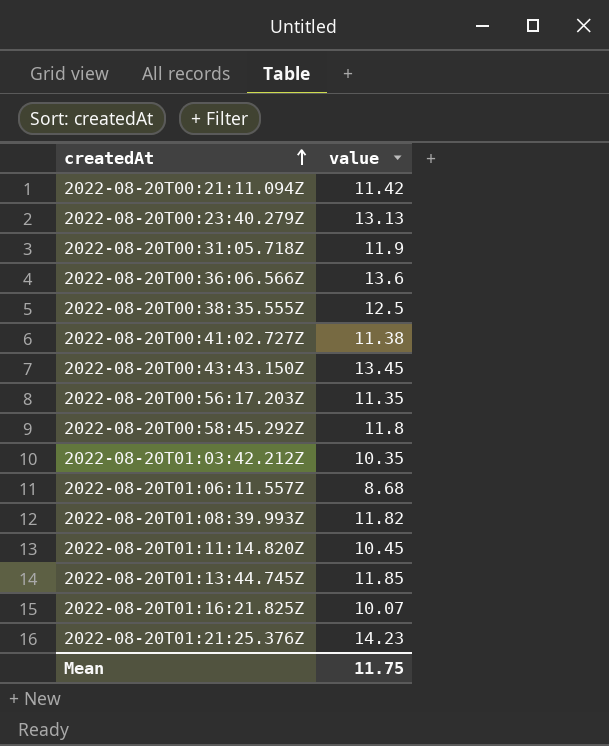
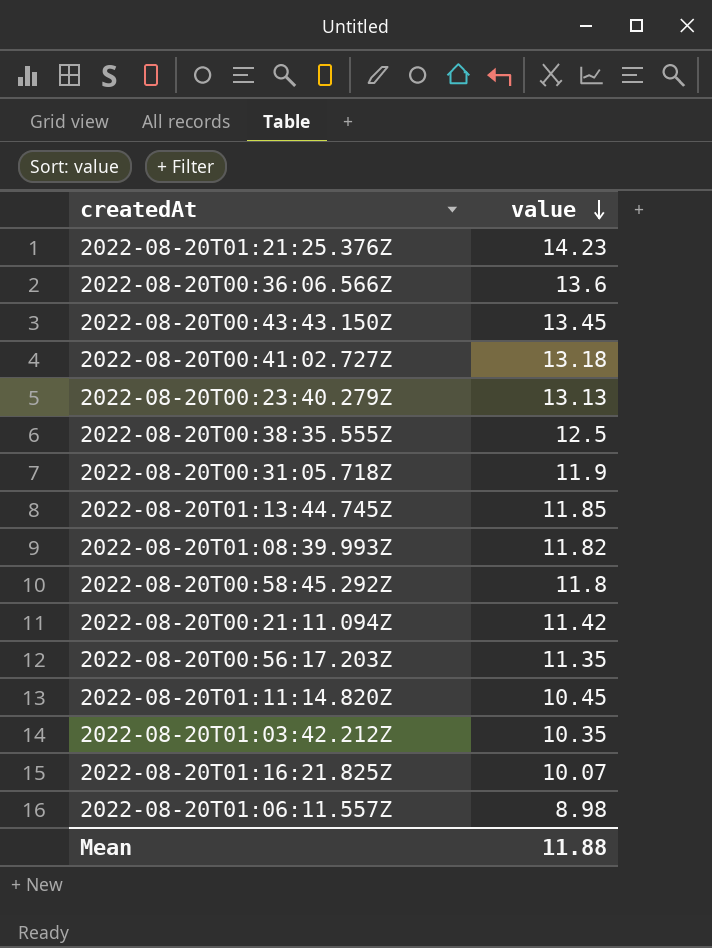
row order: createdAt ascending -> value descending
2022-08-20T00:41:02.727Z | value: 11.38 -> 13.18
2022-08-20T01:06:11.557Z | value: 8.68 -> 8.98
Mean | value: 11.75 -> 11.88

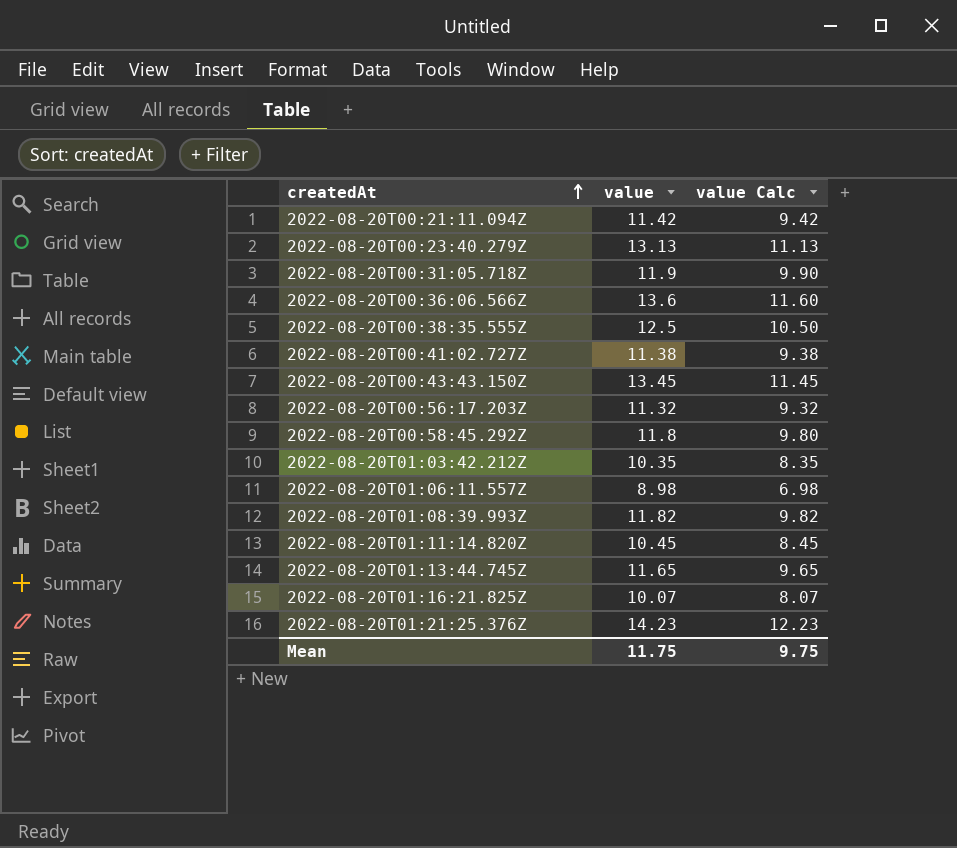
row order: value descending -> createdAt ascending
column value Calc | formula: none -> [value] - 2
2022-08-20T00:41:02.727Z | value: 13.18 -> 11.38
2022-08-20T00:56:17.203Z | value: 11.35 -> 11.32
2022-08-20T01:13:44.745Z | value: 11.85 -> 11.65
Mean | value: 11.88 -> 11.75

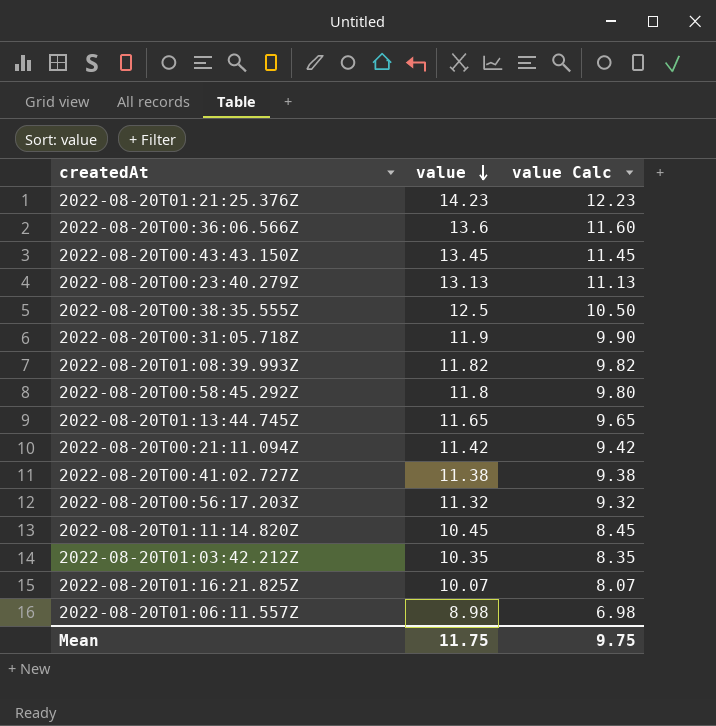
row order: createdAt ascending -> value descending

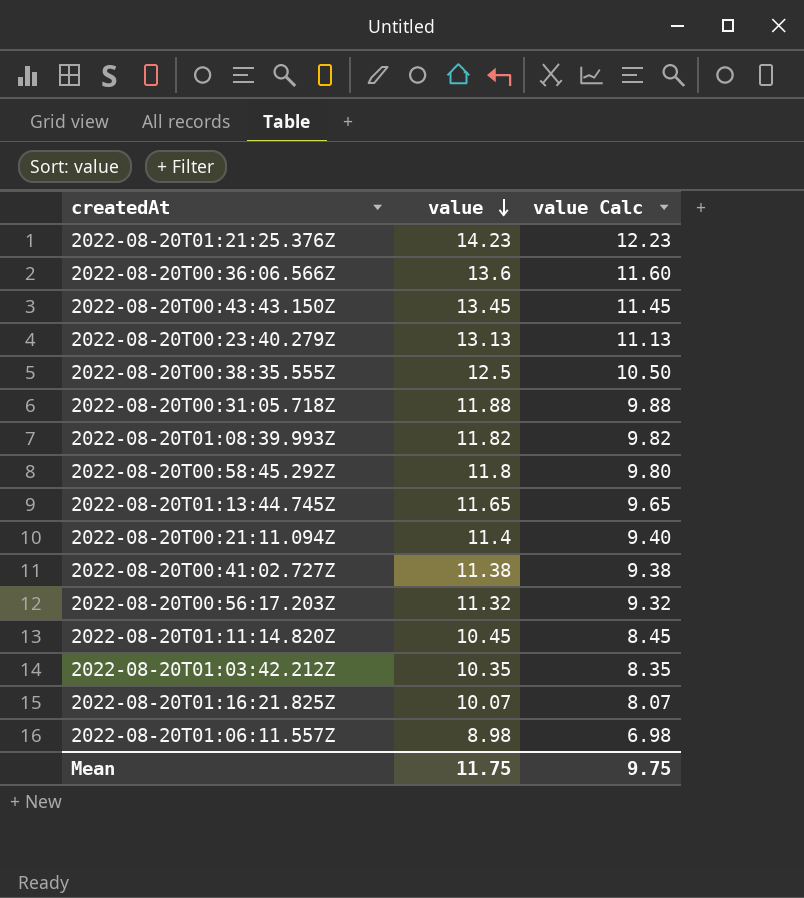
2022-08-20T00:31:05.718Z | value: 11.9 -> 11.88
2022-08-20T00:31:05.718Z | value Calc: 9.90 -> 9.88
2022-08-20T00:21:11.094Z | value: 11.42 -> 11.4
2022-08-20T00:21:11.094Z | value Calc: 9.42 -> 9.40

